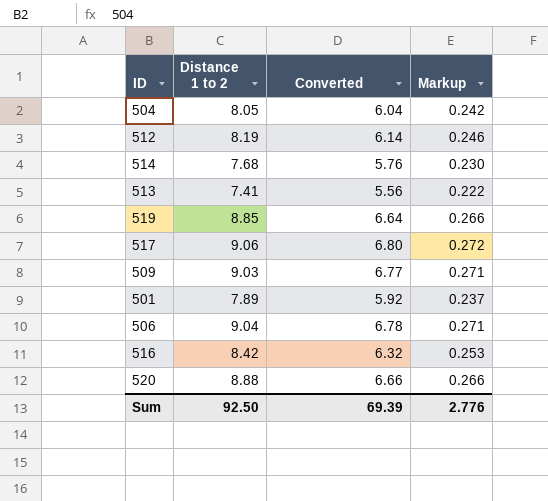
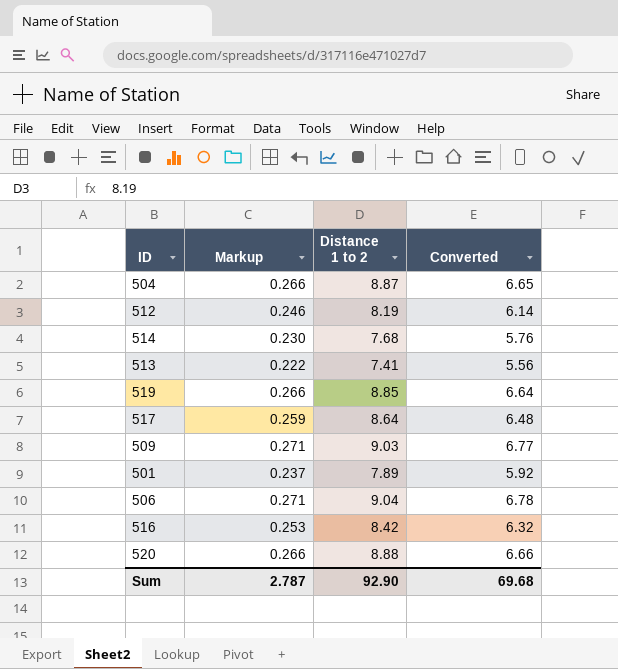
column Markup | position: 4 -> 2
504 | Markup: 0.242 -> 0.266
504 | Distance 1 to 2: 8.05 -> 8.87
504 | Converted: 6.04 -> 6.65
517 | Markup: 0.272 -> 0.259
517 | Distance 1 to 2: 9.06 -> 8.64
517 | Converted: 6.80 -> 6.48
Sum | Markup: 2.776 -> 2.787
Sum | Distance 1 to 2: 92.50 -> 92.90
Sum | Converted: 69.39 -> 69.68

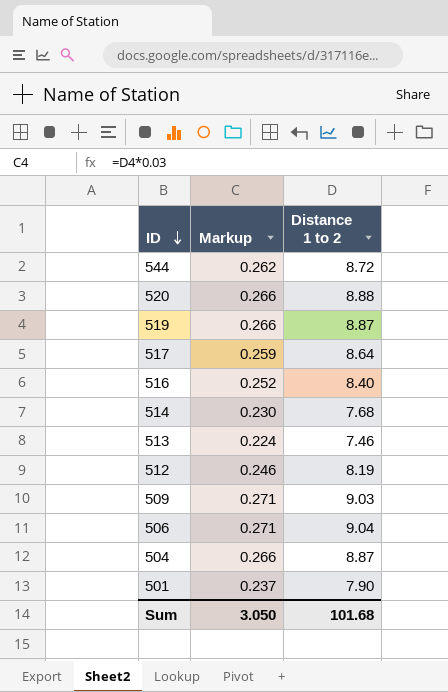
row order: none -> ID descending
column Converted | formula: [Distance 1 to 2] * 0.75 -> none
row 544: none -> 0.262 | 8.72
519 | Distance 1 to 2: 8.85 -> 8.87
516 | Markup: 0.253 -> 0.252
516 | Distance 1 to 2: 8.42 -> 8.40
513 | Markup: 0.222 -> 0.224
513 | Distance 1 to 2: 7.41 -> 7.46
501 | Distance 1 to 2: 7.89 -> 7.90
Sum | Markup: 2.787 -> 3.050
Sum | Distance 1 to 2: 92.90 -> 101.68

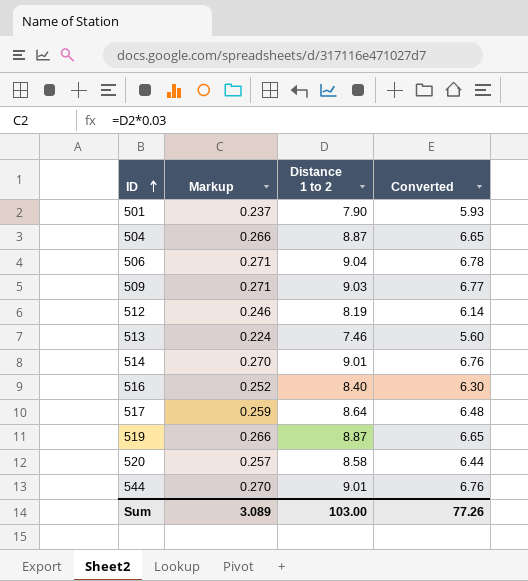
row order: ID descending -> ID ascending
column Converted | formula: none -> [Distance 1 to 2] * 0.75
514 | Markup: 0.230 -> 0.270
514 | Distance 1 to 2: 7.68 -> 9.01
520 | Markup: 0.266 -> 0.257
520 | Distance 1 to 2: 8.88 -> 8.58
544 | Markup: 0.262 -> 0.270
544 | Distance 1 to 2: 8.72 -> 9.01
Sum | Markup: 3.050 -> 3.089
Sum | Distance 1 to 2: 101.68 -> 103.00

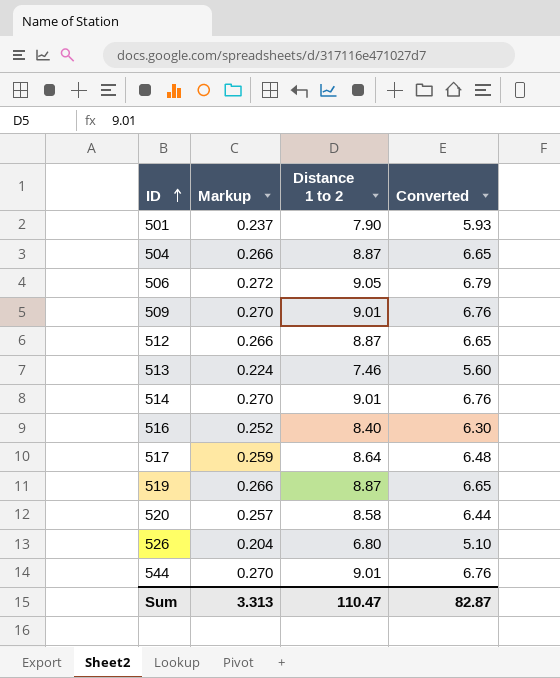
506 | Markup: 0.271 -> 0.272
506 | Distance 1 to 2: 9.04 -> 9.05
506 | Converted: 6.78 -> 6.79
509 | Markup: 0.271 -> 0.270
509 | Distance 1 to 2: 9.03 -> 9.01
509 | Converted: 6.77 -> 6.76
512 | Markup: 0.246 -> 0.266
512 | Distance 1 to 2: 8.19 -> 8.87
512 | Converted: 6.14 -> 6.65
row 526: none -> 0.204 | 6.80 | 5.10
Sum | Markup: 3.089 -> 3.313
Sum | Distance 1 to 2: 103.00 -> 110.47
Sum | Converted: 77.26 -> 82.87

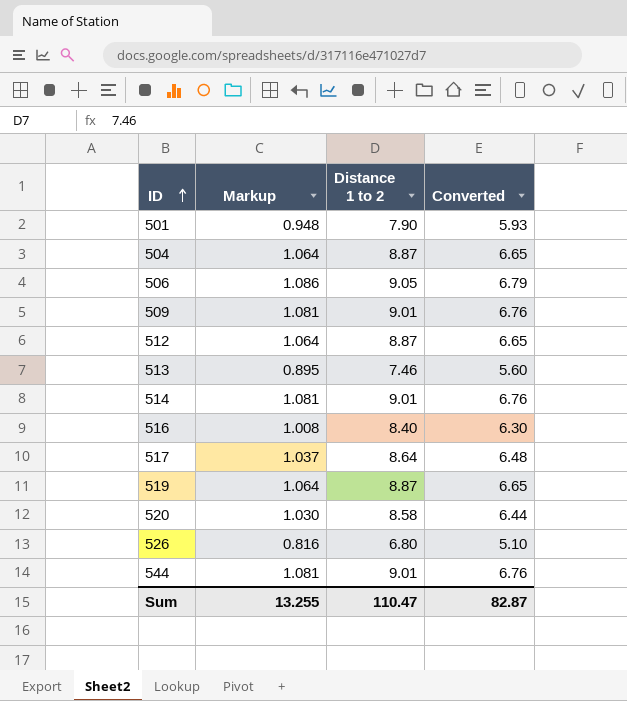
column Markup | formula: [Distance 1 to 2] * 0.03 -> [Distance 1 to 2] * 0.12
Sum | Markup: 3.313 -> 13.255

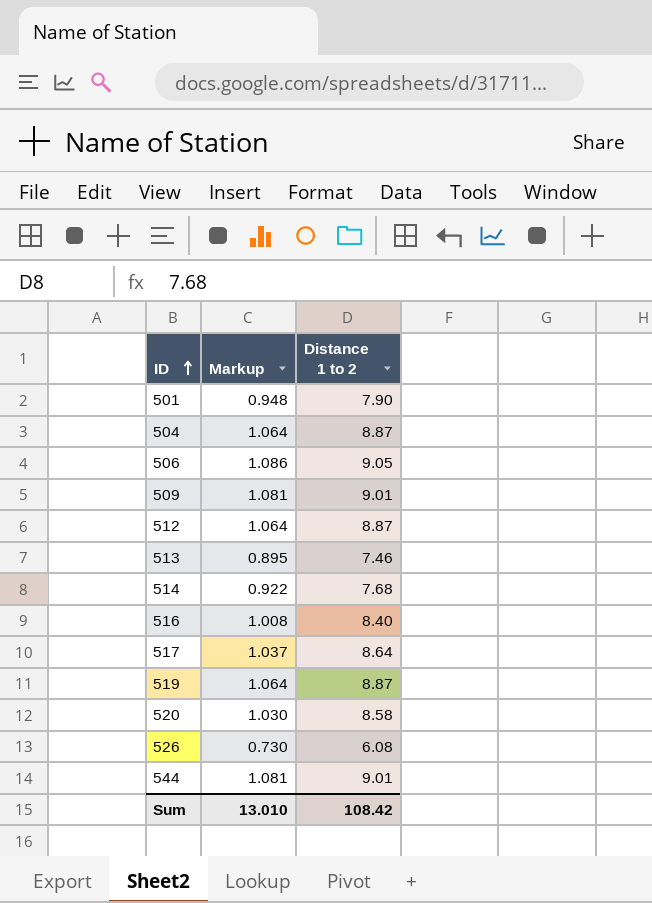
column Converted | formula: [Distance 1 to 2] * 0.75 -> none
514 | Markup: 1.081 -> 0.922
514 | Distance 1 to 2: 9.01 -> 7.68
526 | Markup: 0.816 -> 0.730
526 | Distance 1 to 2: 6.80 -> 6.08
Sum | Markup: 13.255 -> 13.010
Sum | Distance 1 to 2: 110.47 -> 108.42

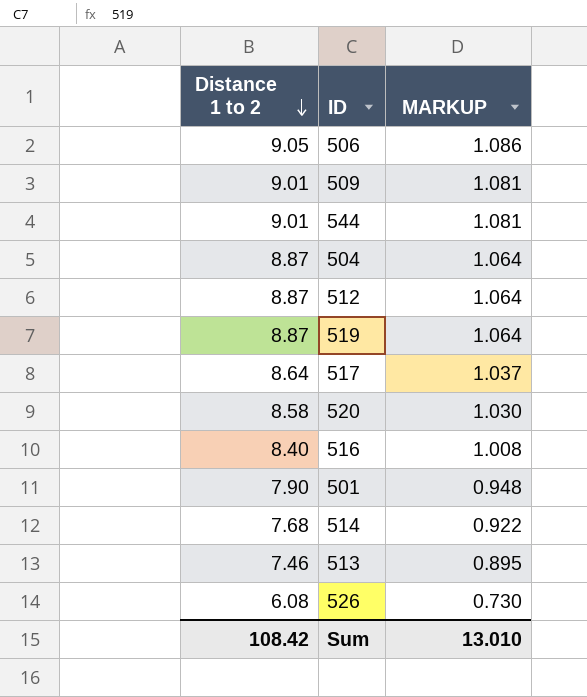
row order: ID ascending -> Distance 1 to 2 descending
column Distance 1 to 2 | position: 3 -> 1
column name: Markup -> MARKUP

